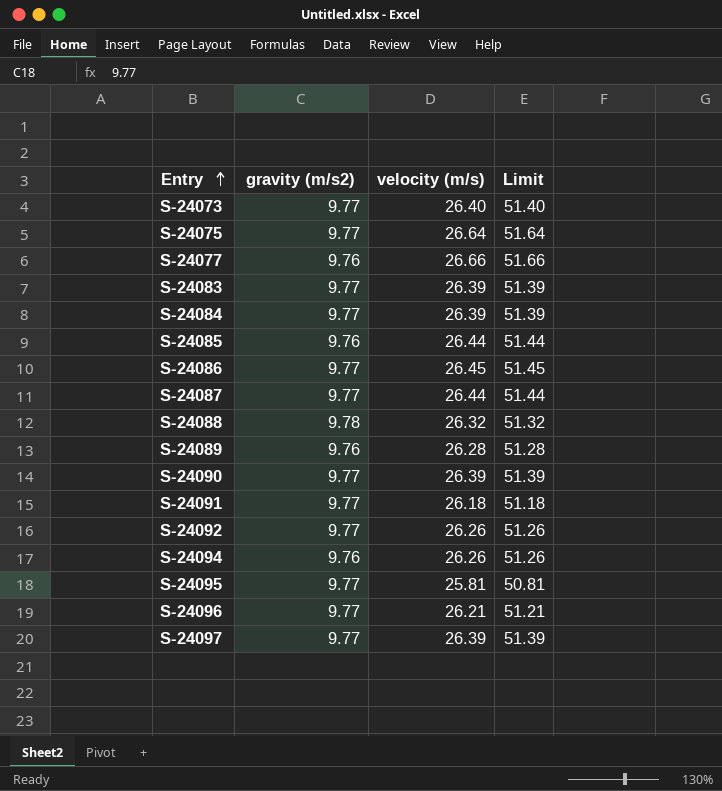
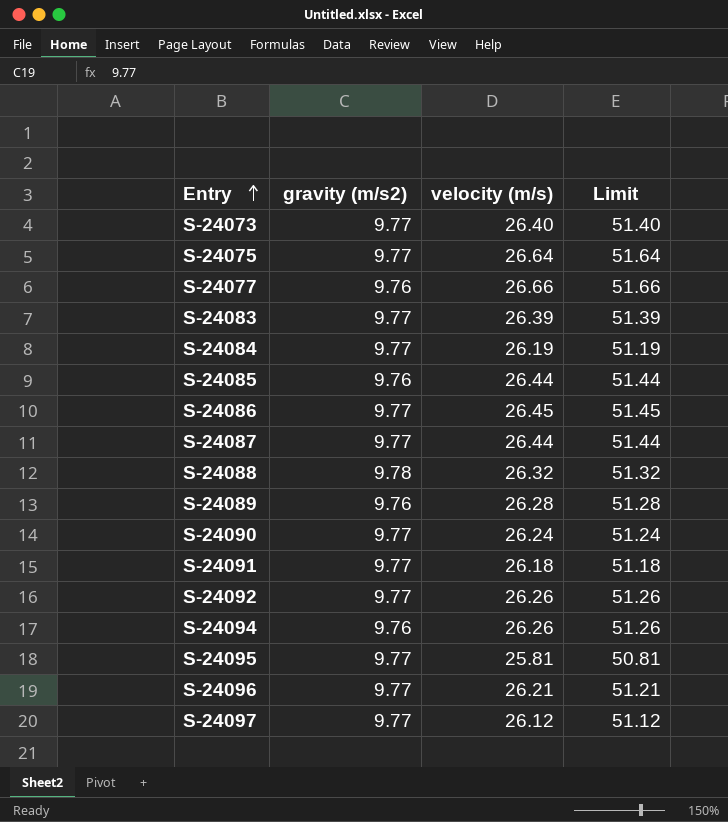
S-24084 | velocity (m/s): 26.39 -> 26.19
S-24084 | Limit: 51.39 -> 51.19
S-24090 | velocity (m/s): 26.39 -> 26.24
S-24090 | Limit: 51.39 -> 51.24
S-24097 | velocity (m/s): 26.39 -> 26.12
S-24097 | Limit: 51.39 -> 51.12

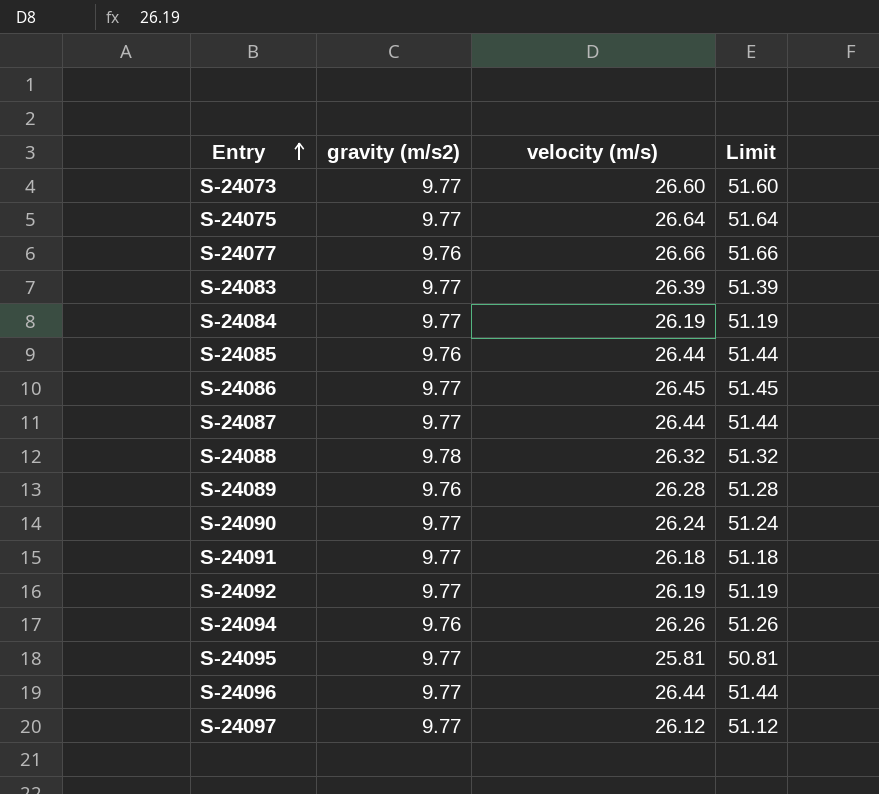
S-24073 | velocity (m/s): 26.40 -> 26.60
S-24073 | Limit: 51.40 -> 51.60
S-24092 | velocity (m/s): 26.26 -> 26.19
S-24092 | Limit: 51.26 -> 51.19
S-24096 | velocity (m/s): 26.21 -> 26.44
S-24096 | Limit: 51.21 -> 51.44

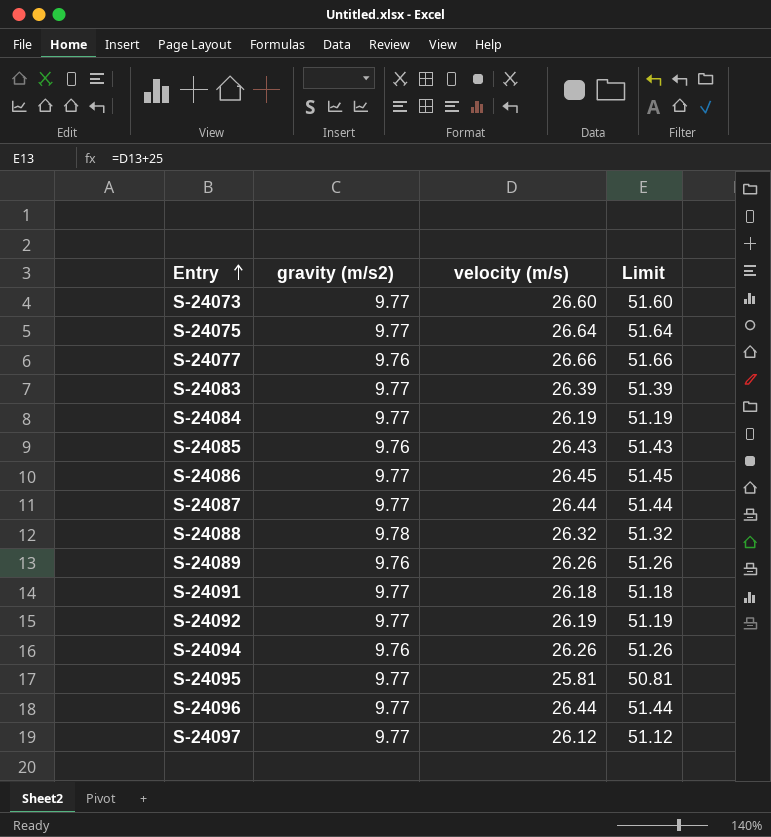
row S-24090: 9.77 | 26.24 | 51.24 -> none
S-24085 | velocity (m/s): 26.44 -> 26.43
S-24085 | Limit: 51.44 -> 51.43
S-24089 | velocity (m/s): 26.28 -> 26.26
S-24089 | Limit: 51.28 -> 51.26

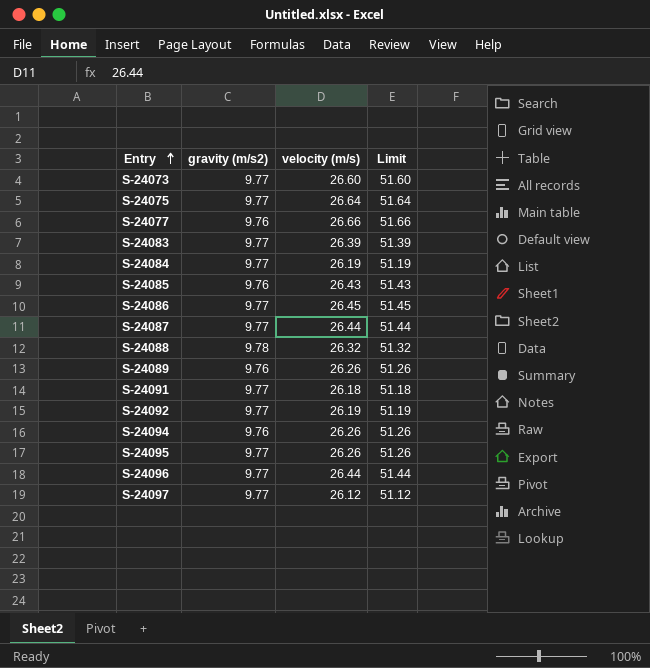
S-24095 | velocity (m/s): 25.81 -> 26.26
S-24095 | Limit: 50.81 -> 51.26

